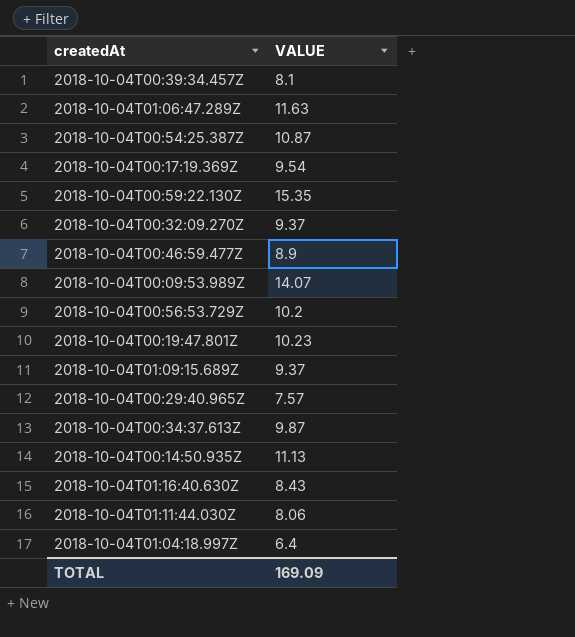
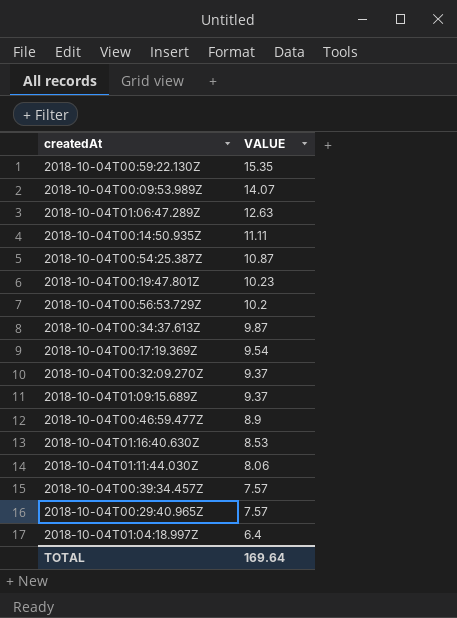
row order: none -> VALUE descending
2018-10-04T01:06:47.289Z | VALUE: 11.63 -> 12.63
2018-10-04T00:14:50.935Z | VALUE: 11.13 -> 11.11
2018-10-04T01:16:40.630Z | VALUE: 8.43 -> 8.53
2018-10-04T00:39:34.457Z | VALUE: 8.1 -> 7.57
TOTAL | VALUE: 169.09 -> 169.64

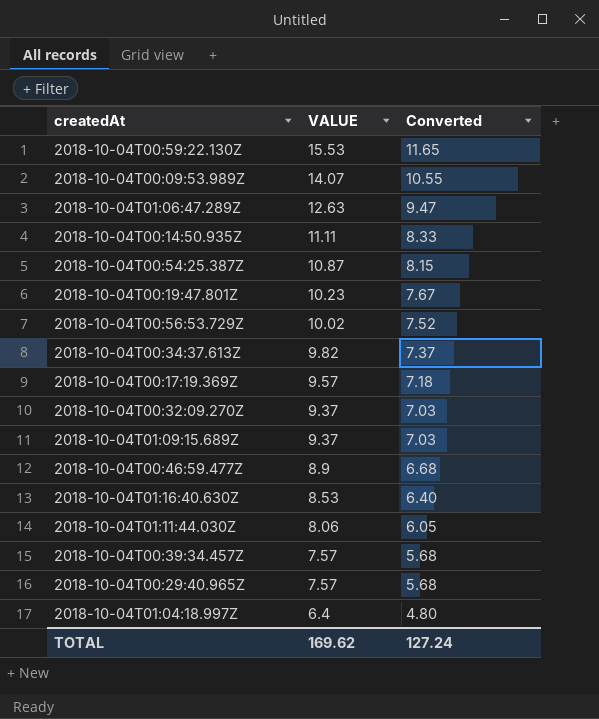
column Converted | formula: none -> [VALUE] * 0.75
2018-10-04T00:59:22.130Z | VALUE: 15.35 -> 15.53
2018-10-04T00:56:53.729Z | VALUE: 10.2 -> 10.02
2018-10-04T00:34:37.613Z | VALUE: 9.87 -> 9.82
2018-10-04T00:17:19.369Z | VALUE: 9.54 -> 9.57
TOTAL | VALUE: 169.64 -> 169.62

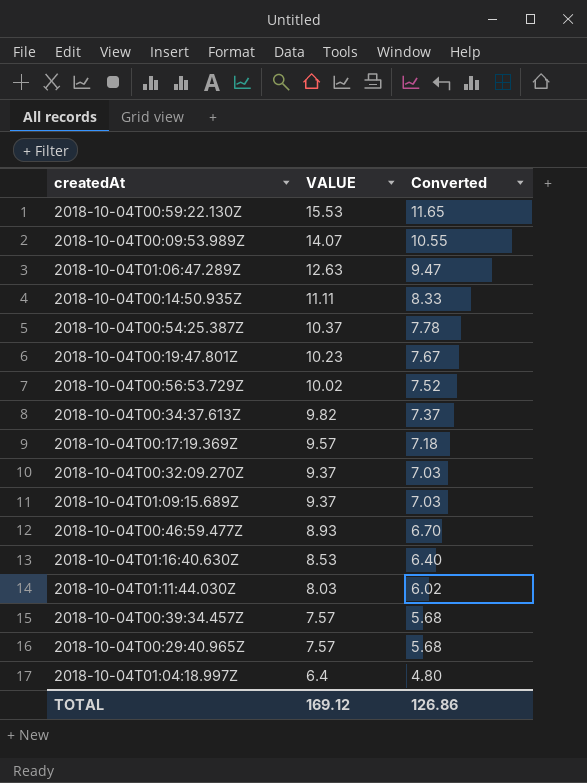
2018-10-04T00:54:25.387Z | VALUE: 10.87 -> 10.37
2018-10-04T00:54:25.387Z | Converted: 8.15 -> 7.78
2018-10-04T00:46:59.477Z | VALUE: 8.9 -> 8.93
2018-10-04T00:46:59.477Z | Converted: 6.68 -> 6.70
2018-10-04T01:11:44.030Z | VALUE: 8.06 -> 8.03
2018-10-04T01:11:44.030Z | Converted: 6.05 -> 6.02
TOTAL | VALUE: 169.62 -> 169.12
TOTAL | Converted: 127.24 -> 126.86

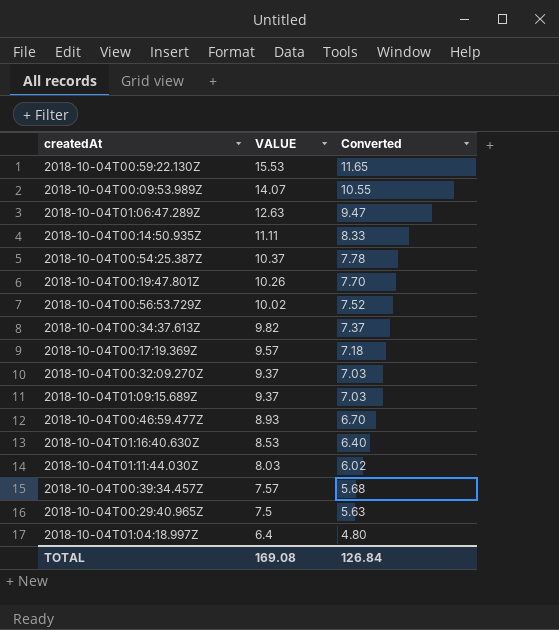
2018-10-04T00:19:47.801Z | VALUE: 10.23 -> 10.26
2018-10-04T00:19:47.801Z | Converted: 7.67 -> 7.70
2018-10-04T00:29:40.965Z | VALUE: 7.57 -> 7.5
2018-10-04T00:29:40.965Z | Converted: 5.68 -> 5.63
TOTAL | VALUE: 169.12 -> 169.08
TOTAL | Converted: 126.86 -> 126.84

